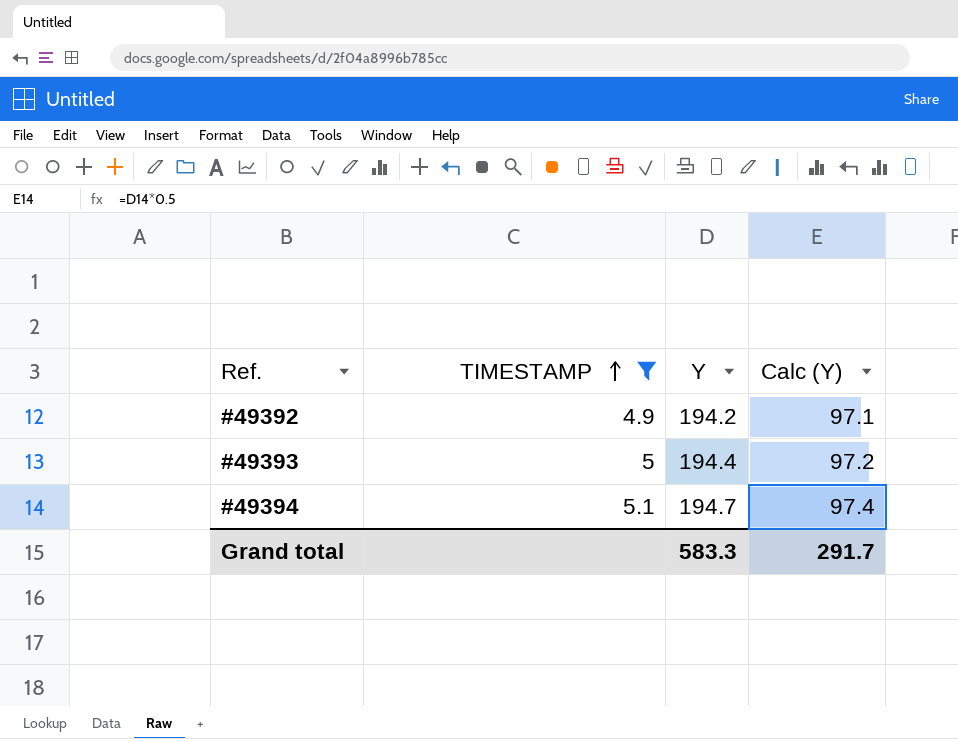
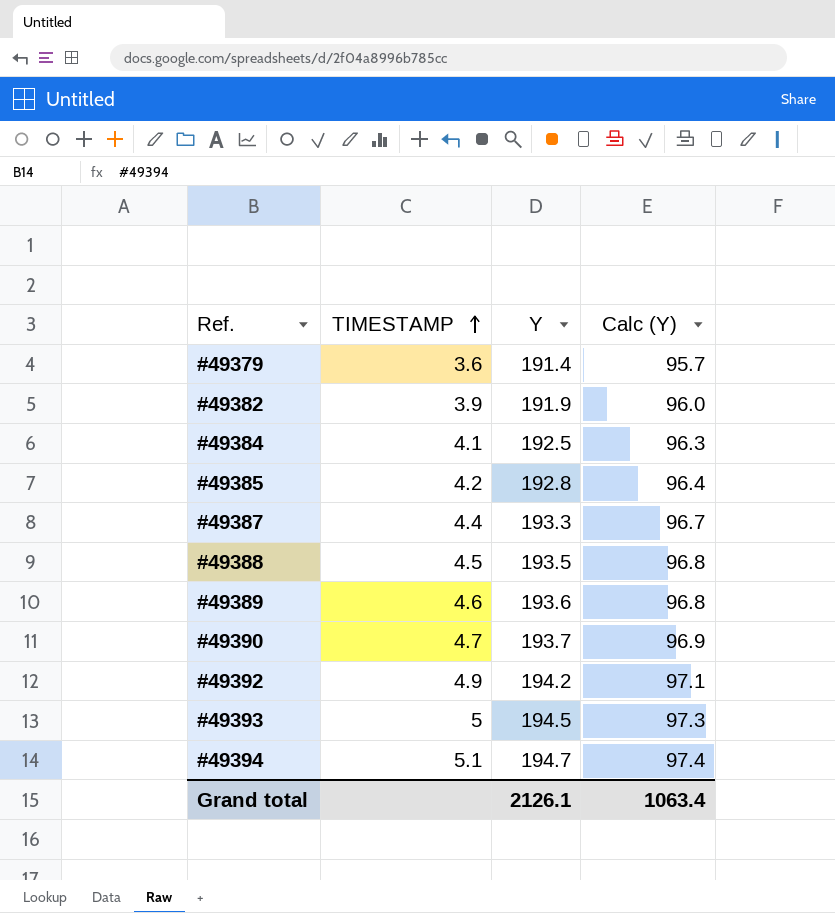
filter: TIMESTAMP >= 4.9 -> none
#49393 | Y: 194.4 -> 194.5
#49393 | Calc (Y): 97.2 -> 97.3
Grand total | Y: 583.3 -> 2126.1
Grand total | Calc (Y): 291.7 -> 1063.4

